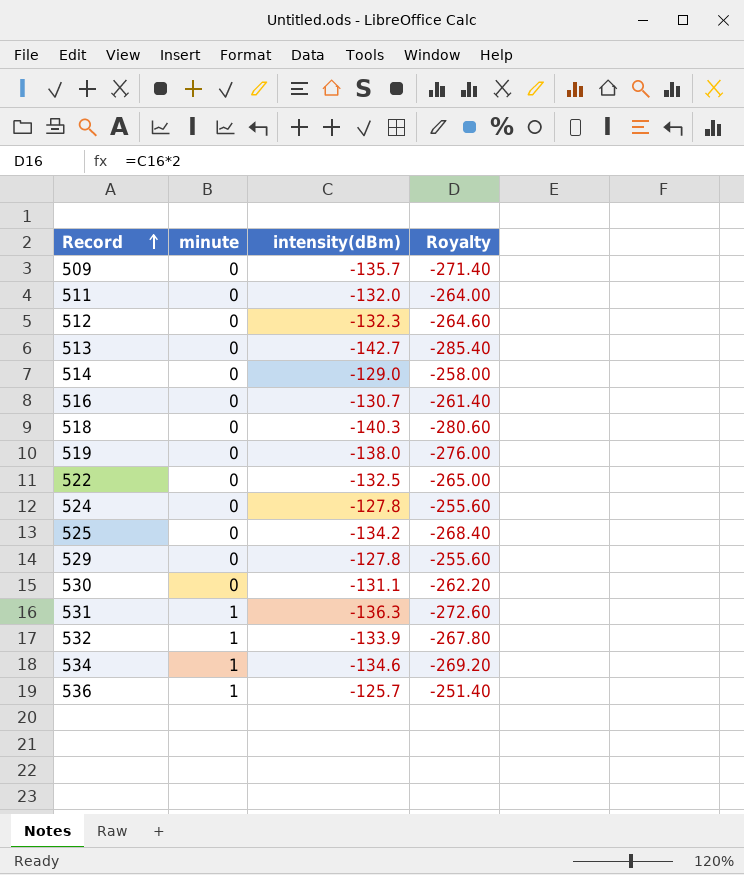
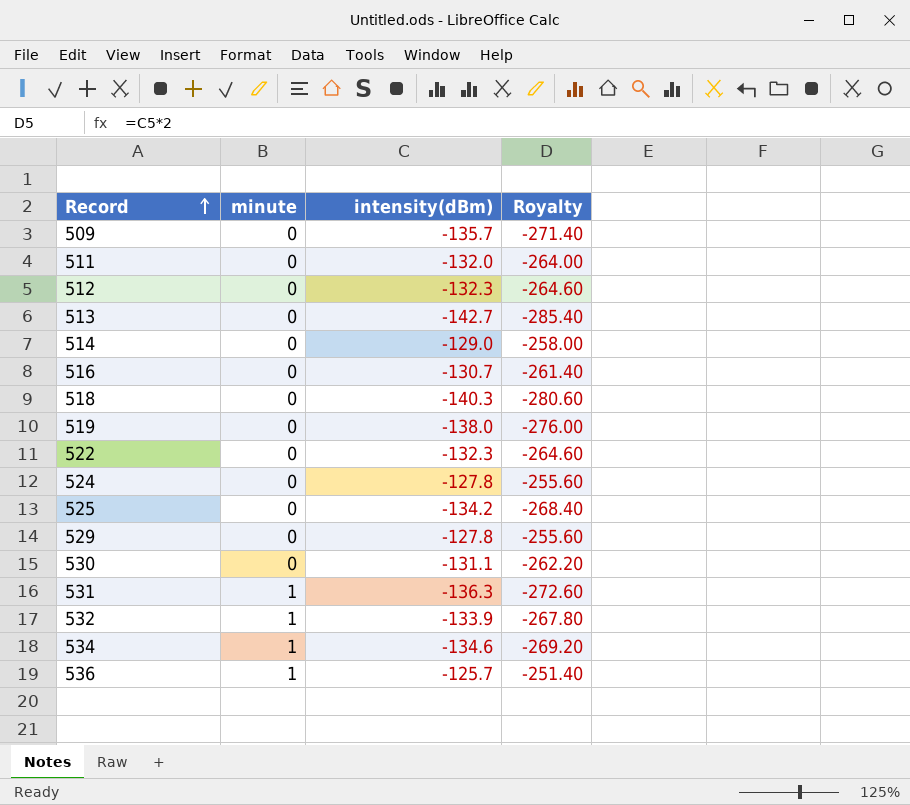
522 | intensity(dBm): -132.5 -> -132.3
522 | Royalty: -265.00 -> -264.60

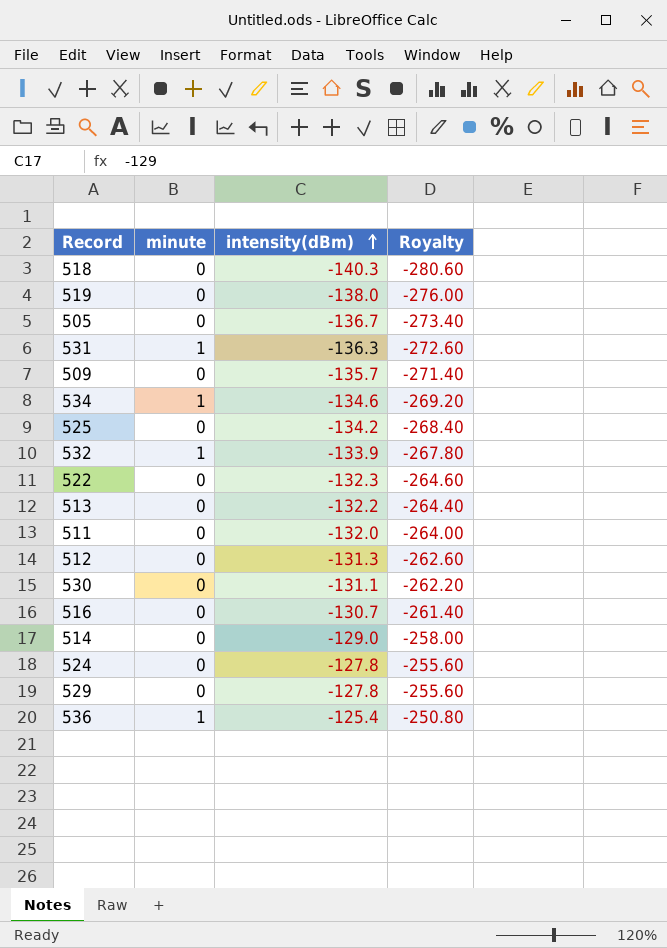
row order: Record ascending -> intensity(dBm) ascending
row 505: none -> 0 | -136.7 | -273.40
513 | intensity(dBm): -142.7 -> -132.2
513 | Royalty: -285.40 -> -264.40
512 | intensity(dBm): -132.3 -> -131.3
512 | Royalty: -264.60 -> -262.60
536 | intensity(dBm): -125.7 -> -125.4
536 | Royalty: -251.40 -> -250.80

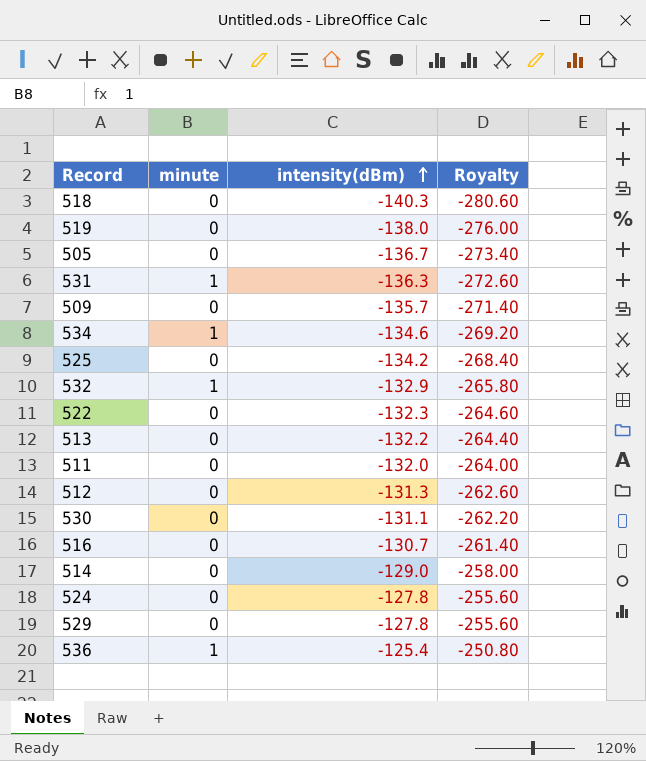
532 | intensity(dBm): -133.9 -> -132.9
532 | Royalty: -267.80 -> -265.80

